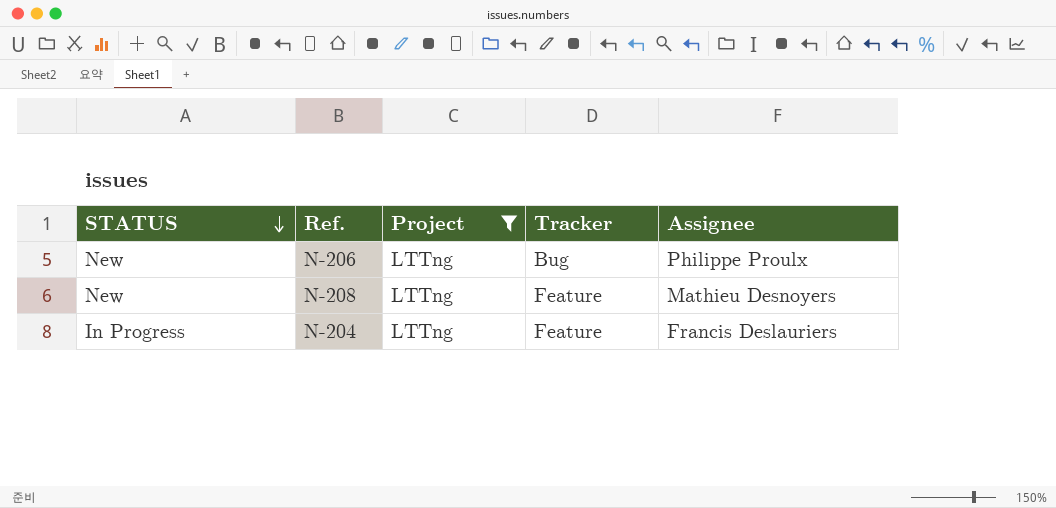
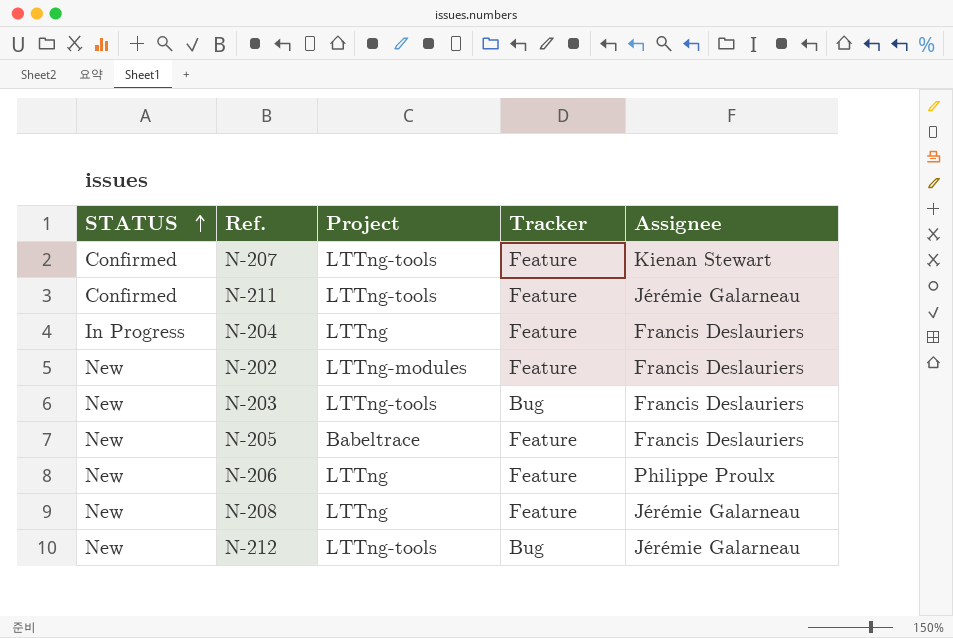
filter: Project = LTTng -> none
row order: STATUS descending -> STATUS ascending
N-206 | Tracker: Bug -> Feature
N-208 | Assignee: Mathieu Desnoyers -> Jérémie Galarneau

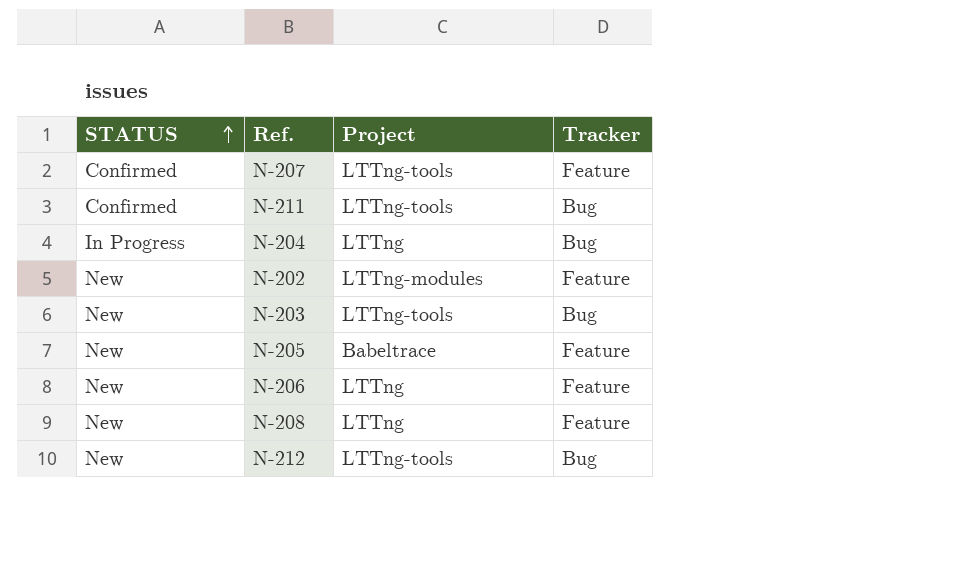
column Assignee | position: 5 -> none
N-211 | Tracker: Feature -> Bug
N-204 | Tracker: Feature -> Bug

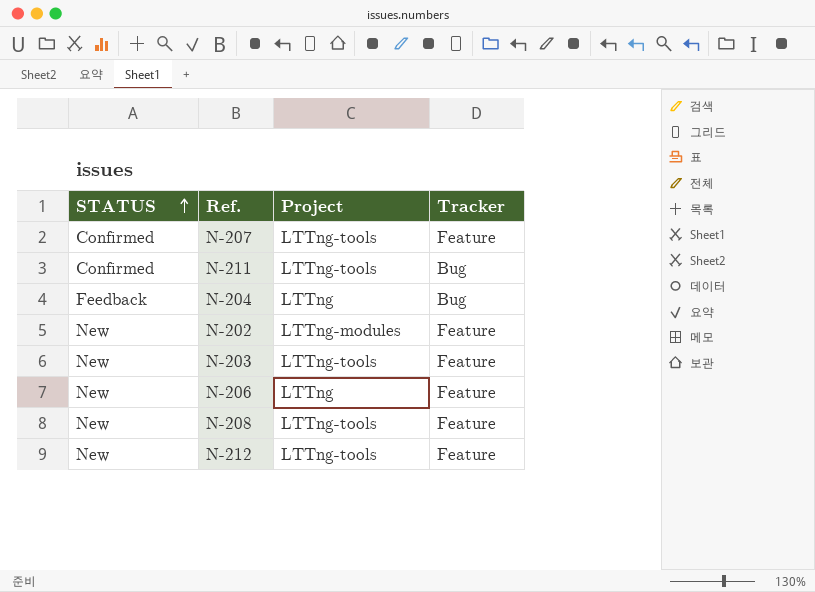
row N-205: New | Babeltrace | Feature -> none
N-204 | STATUS: In Progress -> Feedback
N-203 | Tracker: Bug -> Feature
N-208 | Project: LTTng -> LTTng-tools
N-212 | Tracker: Bug -> Feature

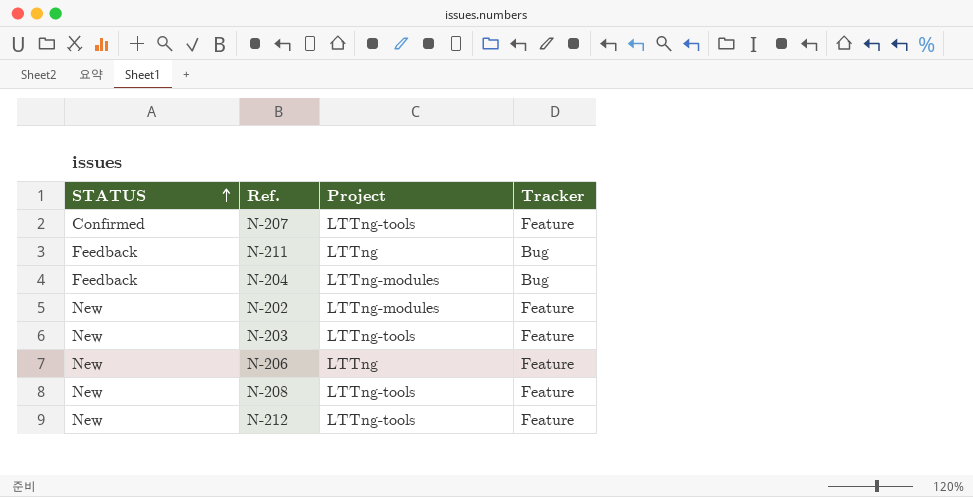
N-211 | STATUS: Confirmed -> Feedback
N-211 | Project: LTTng-tools -> LTTng
N-204 | Project: LTTng -> LTTng-modules

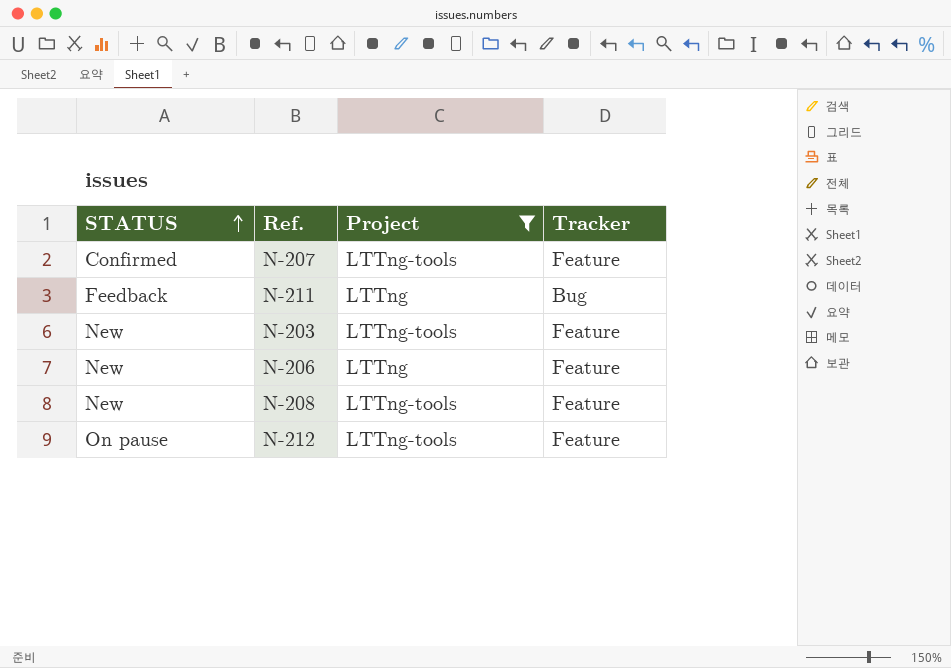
filter: none -> Project != LTTng-modules
N-212 | STATUS: New -> On pause

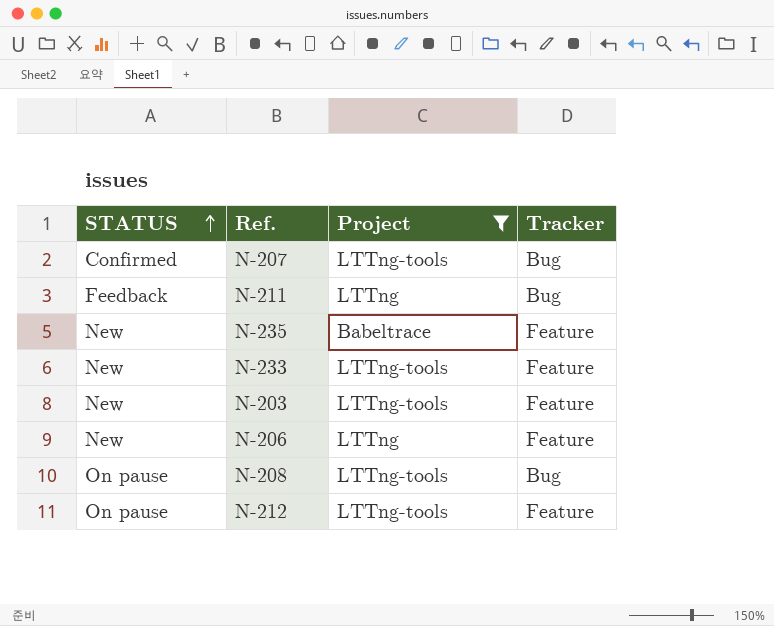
N-207 | Tracker: Feature -> Bug
row N-235: none -> New | Babeltrace | Feature
row N-233: none -> New | LTTng-tools | Feature
N-208 | STATUS: New -> On pause
N-208 | Tracker: Feature -> Bug

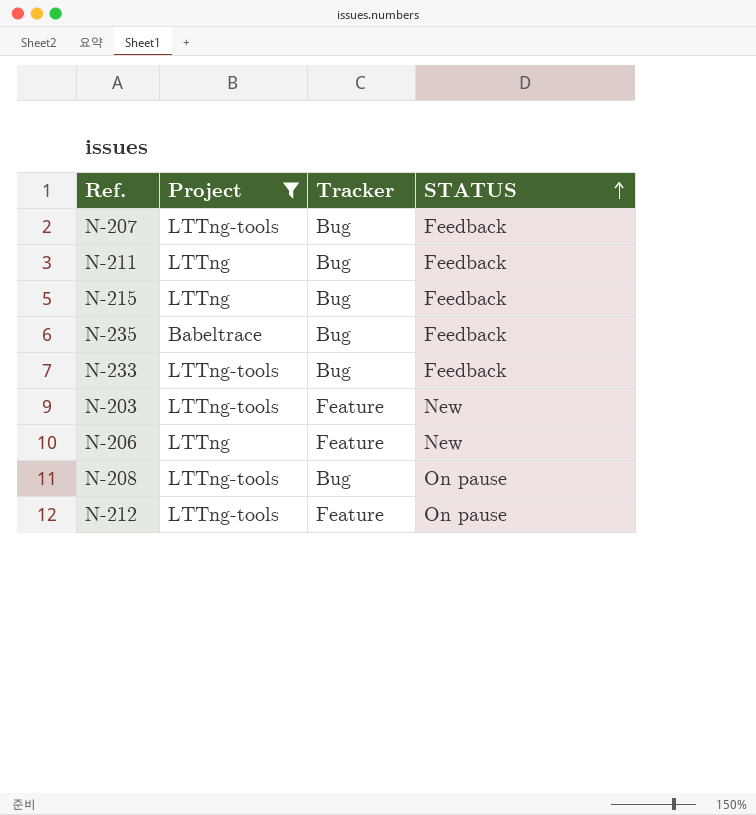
column STATUS | position: 1 -> 4
N-207 | STATUS: Confirmed -> Feedback
row N-215: none -> LTTng | Bug | Feedback
N-235 | Tracker: Feature -> Bug
N-235 | STATUS: New -> Feedback
N-233 | Tracker: Feature -> Bug
N-233 | STATUS: New -> Feedback

